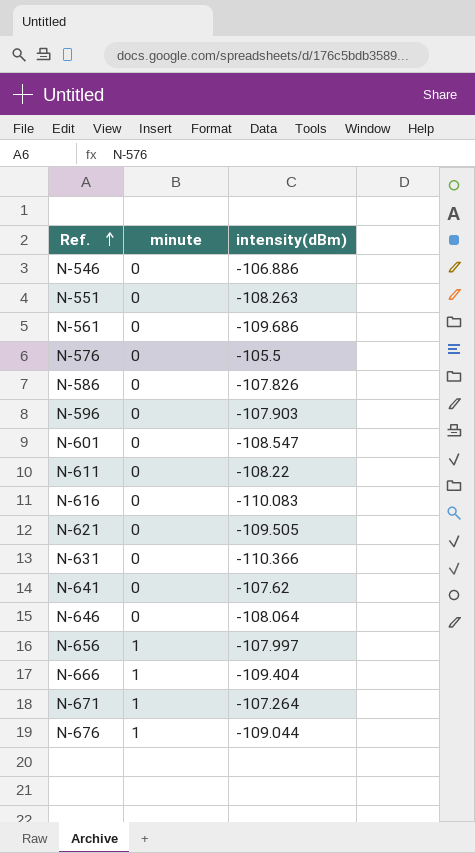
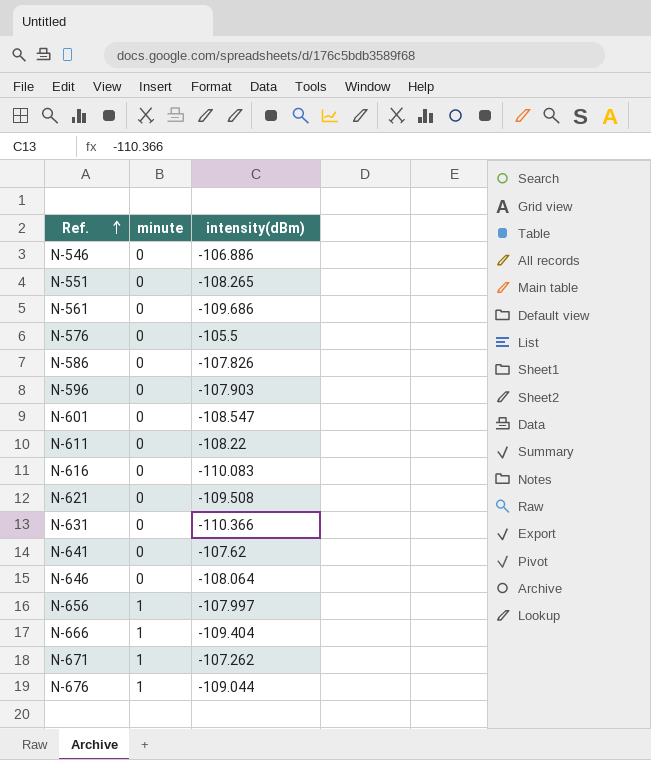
N-551 | intensity(dBm): -108.263 -> -108.265
N-621 | intensity(dBm): -109.505 -> -109.508
N-671 | intensity(dBm): -107.264 -> -107.262

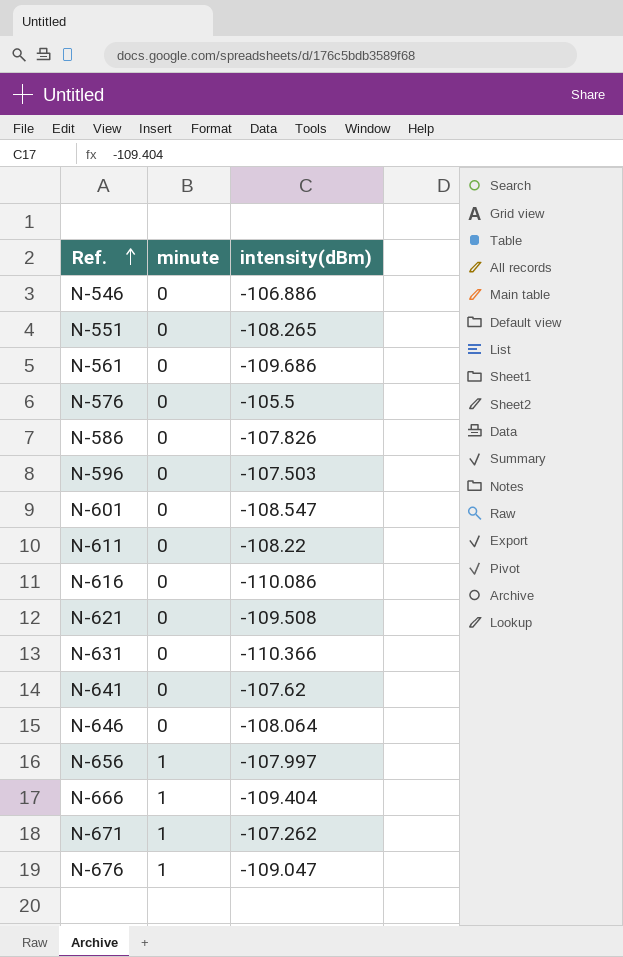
N-596 | intensity(dBm): -107.903 -> -107.503
N-616 | intensity(dBm): -110.083 -> -110.086
N-676 | intensity(dBm): -109.044 -> -109.047

